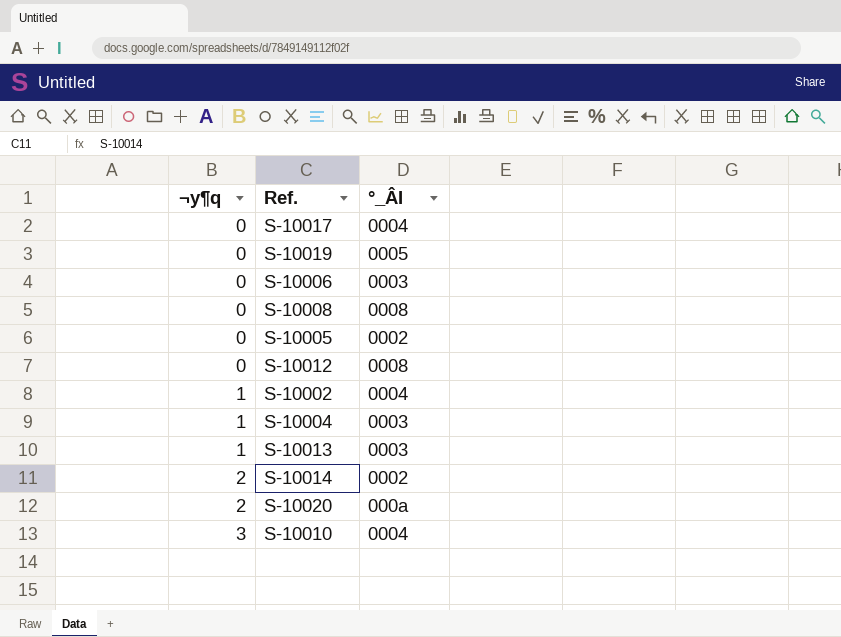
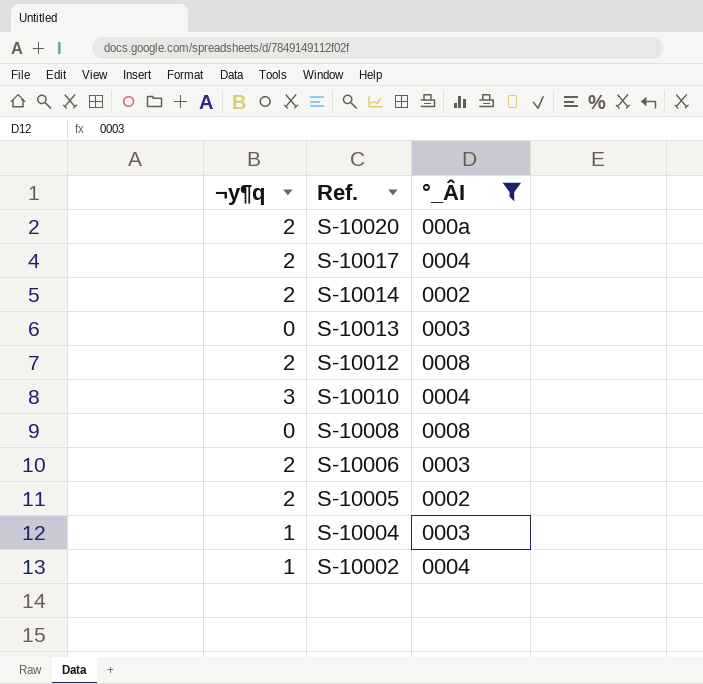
filter: none -> °_ÂI != 0005
row order: ¬y¶q ascending -> Ref. descending
S-10017 | ¬y¶q: 0 -> 2
S-10013 | ¬y¶q: 1 -> 0
S-10012 | ¬y¶q: 0 -> 2
S-10006 | ¬y¶q: 0 -> 2
S-10005 | ¬y¶q: 0 -> 2

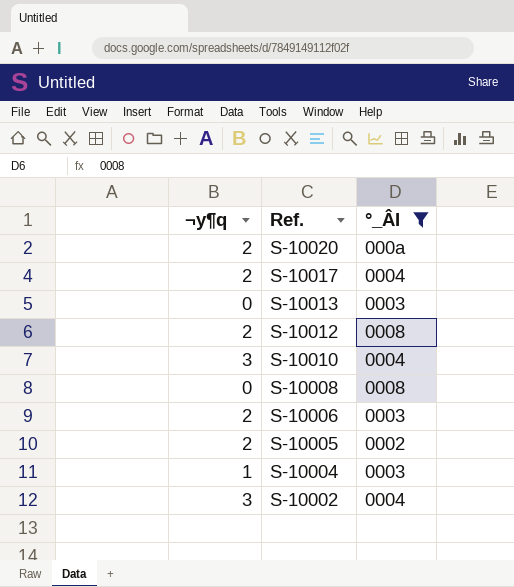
row S-10014: 2 | 0002 -> none
S-10002 | ¬y¶q: 1 -> 3

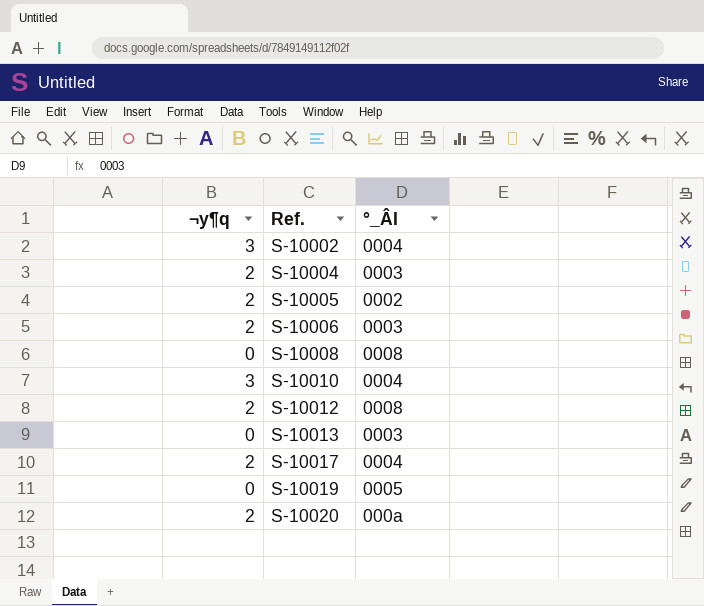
filter: °_ÂI != 0005 -> none
row order: Ref. descending -> Ref. ascending
S-10004 | ¬y¶q: 1 -> 2

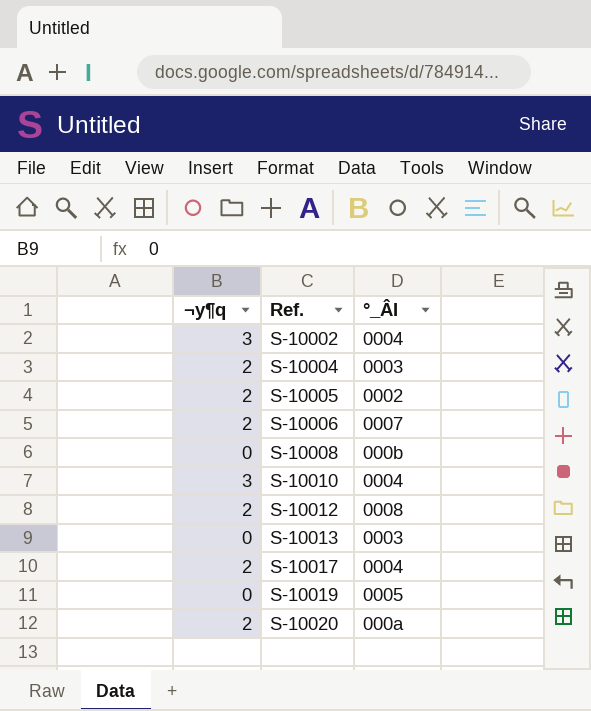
S-10006 | °_ÂI: 0003 -> 0007
S-10008 | °_ÂI: 0008 -> 000b

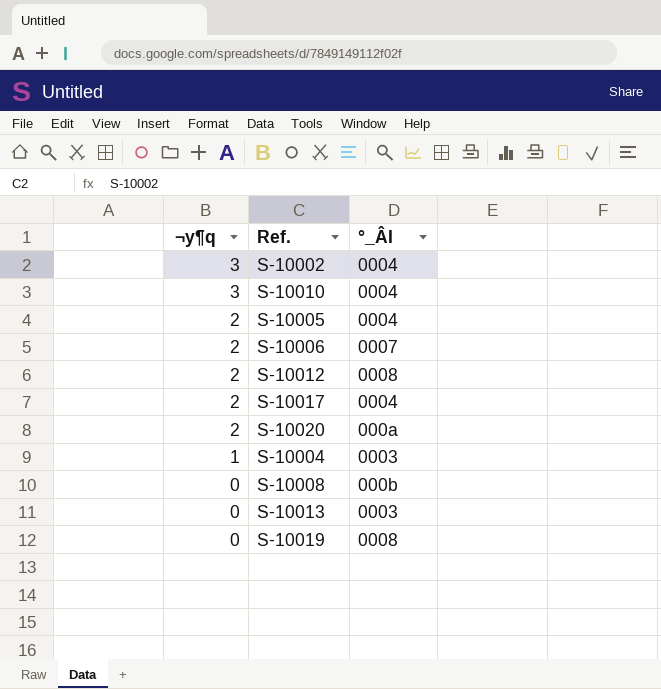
row order: Ref. ascending -> ¬y¶q descending
S-10005 | °_ÂI: 0002 -> 0004
S-10004 | ¬y¶q: 2 -> 1
S-10019 | °_ÂI: 0005 -> 0008

